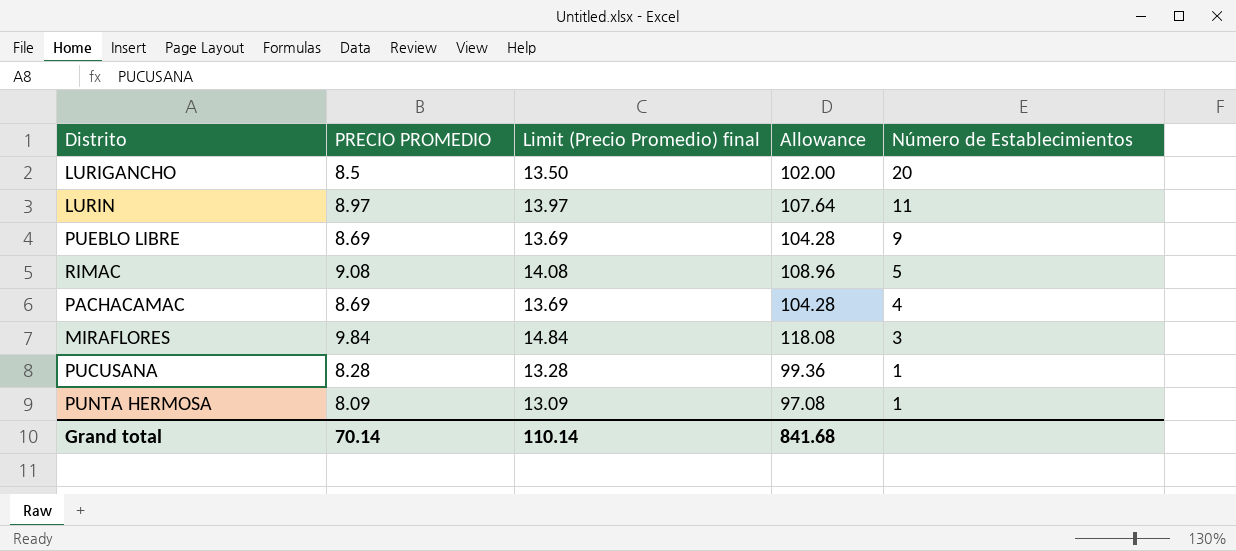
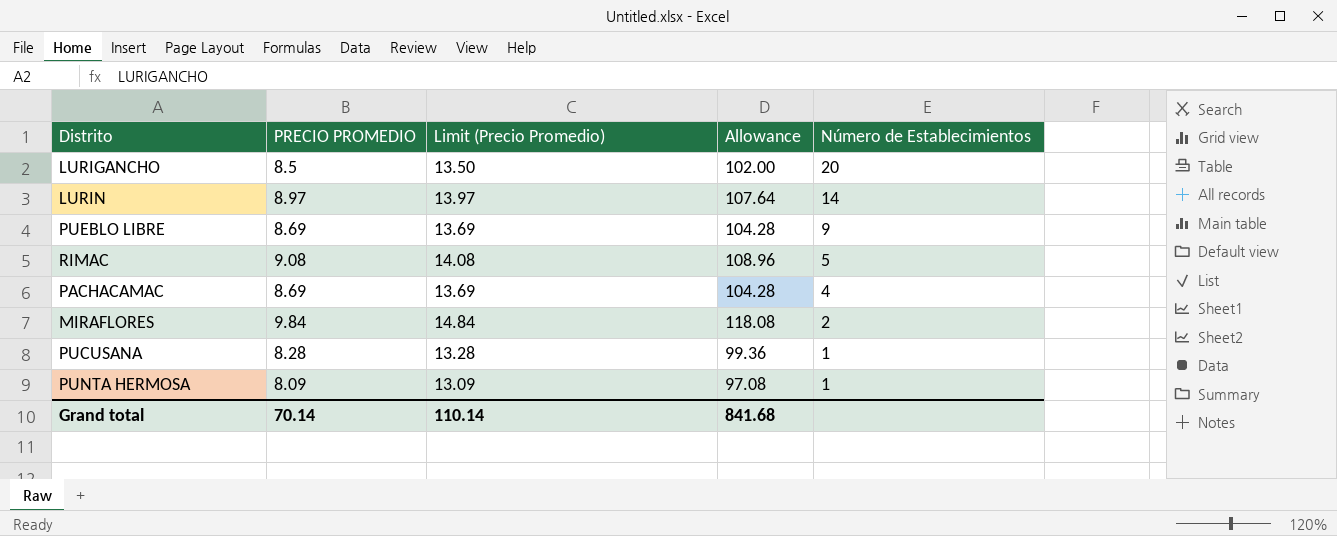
column name: Limit (Precio Promedio) final -> Limit (Precio Promedio)
LURIN | Número de Establecimientos: 11 -> 14
MIRAFLORES | Número de Establecimientos: 3 -> 2

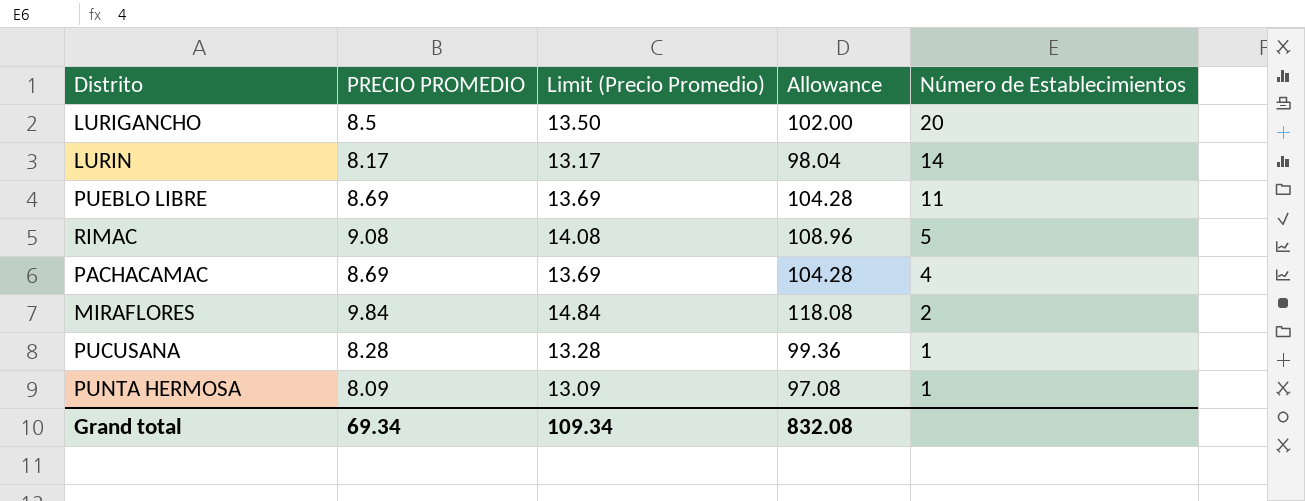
LURIN | PRECIO PROMEDIO: 8.97 -> 8.17
LURIN | Limit (Precio Promedio): 13.97 -> 13.17
LURIN | Allowance: 107.64 -> 98.04
PUEBLO LIBRE | Número de Establecimientos: 9 -> 11
Grand total | PRECIO PROMEDIO: 70.14 -> 69.34
Grand total | Limit (Precio Promedio): 110.14 -> 109.34
Grand total | Allowance: 841.68 -> 832.08

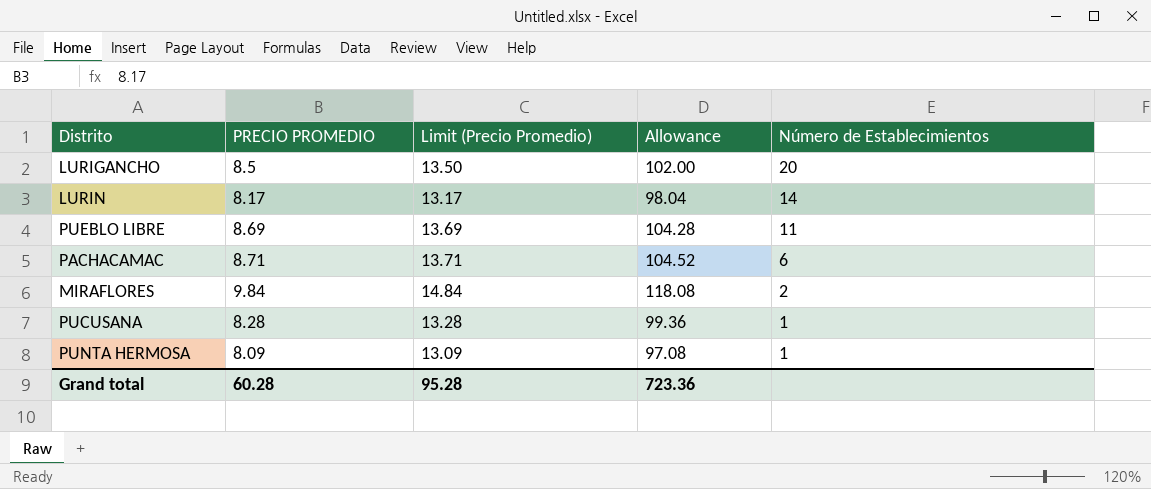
row RIMAC: 9.08 | 14.08 | 108.96 | 5 -> none
PACHACAMAC | PRECIO PROMEDIO: 8.69 -> 8.71
PACHACAMAC | Limit (Precio Promedio): 13.69 -> 13.71
PACHACAMAC | Allowance: 104.28 -> 104.52
PACHACAMAC | Número de Establecimientos: 4 -> 6
Grand total | PRECIO PROMEDIO: 69.34 -> 60.28
Grand total | Limit (Precio Promedio): 109.34 -> 95.28
Grand total | Allowance: 832.08 -> 723.36

